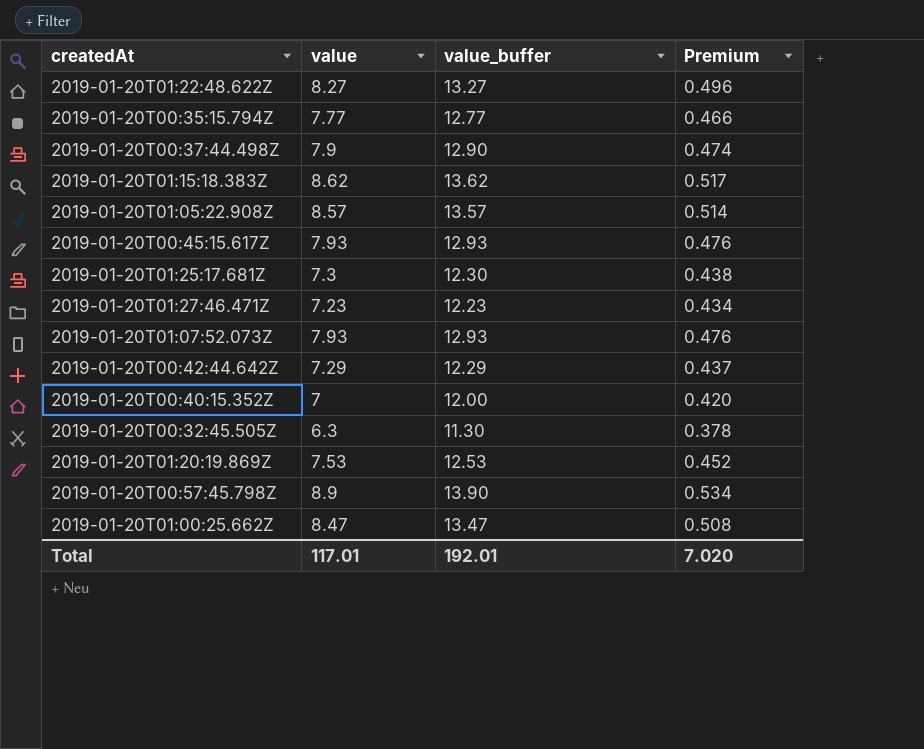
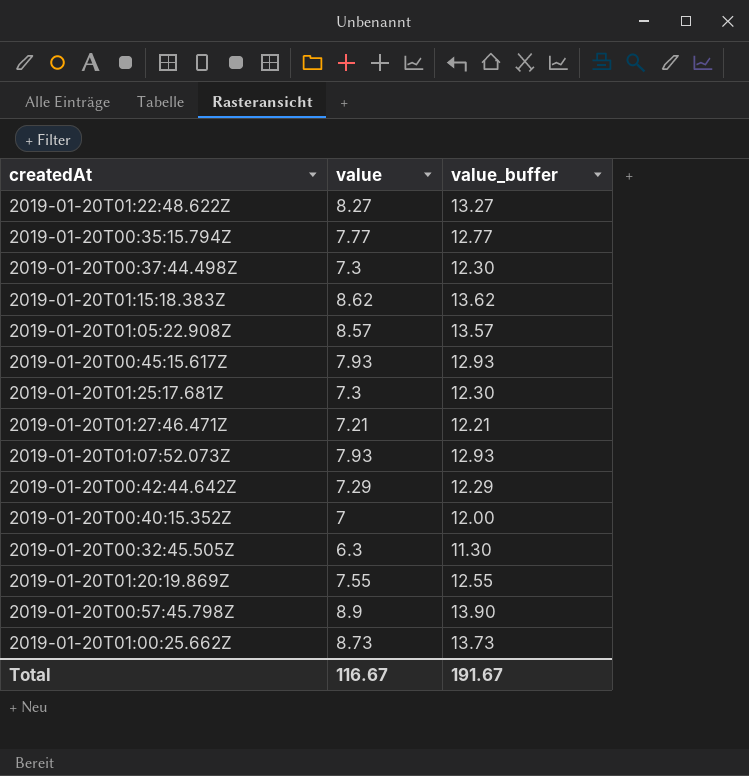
column Premium | formula: [value] * 0.06 -> none
2019-01-20T00:37:44.498Z | value: 7.9 -> 7.3
2019-01-20T00:37:44.498Z | value_buffer: 12.90 -> 12.30
2019-01-20T01:27:46.471Z | value: 7.23 -> 7.21
2019-01-20T01:27:46.471Z | value_buffer: 12.23 -> 12.21
2019-01-20T01:20:19.869Z | value: 7.53 -> 7.55
2019-01-20T01:20:19.869Z | value_buffer: 12.53 -> 12.55
2019-01-20T01:00:25.662Z | value: 8.47 -> 8.73
2019-01-20T01:00:25.662Z | value_buffer: 13.47 -> 13.73
Total | value: 117.01 -> 116.67
Total | value_buffer: 192.01 -> 191.67

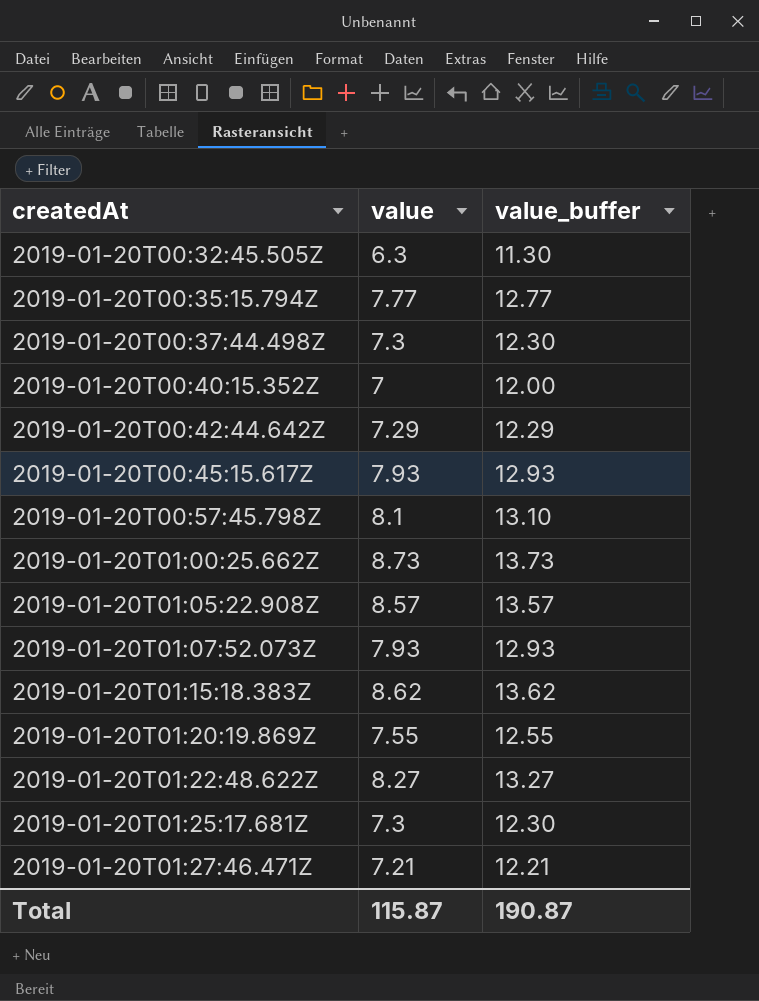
row order: none -> createdAt ascending
2019-01-20T00:57:45.798Z | value: 8.9 -> 8.1
2019-01-20T00:57:45.798Z | value_buffer: 13.90 -> 13.10
Total | value: 116.67 -> 115.87
Total | value_buffer: 191.67 -> 190.87

